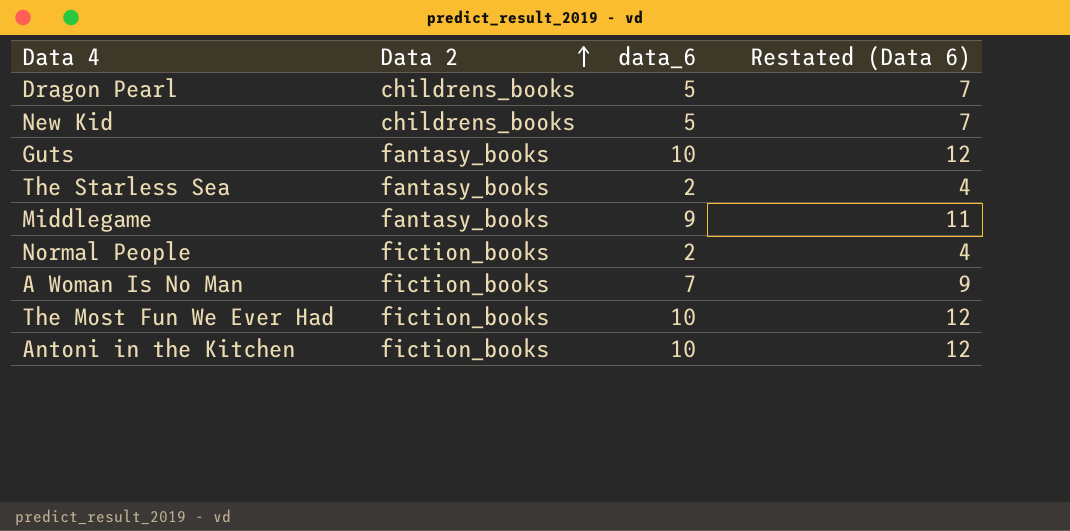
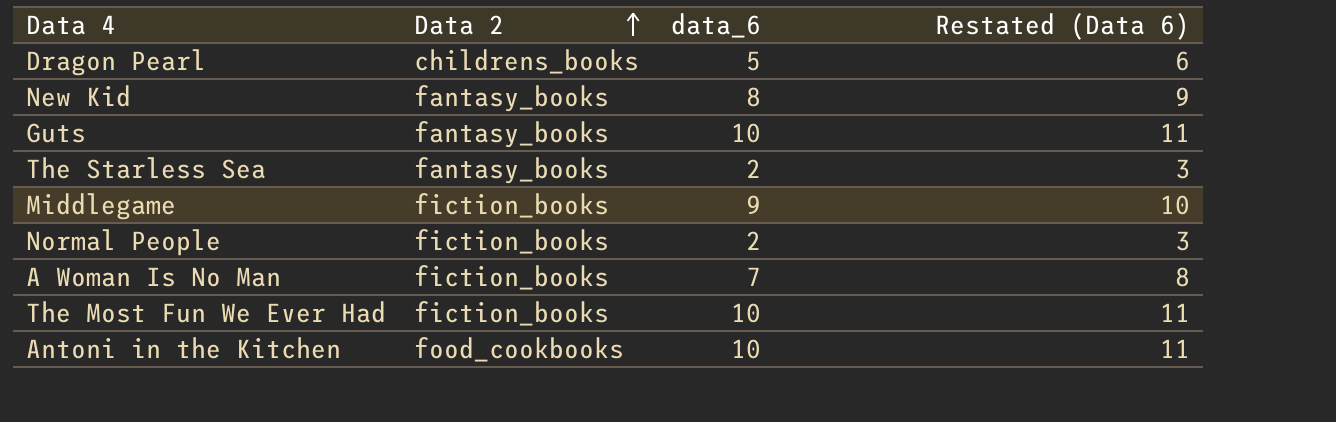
column Restated (Data 6) | formula: [data_6] + 2 -> [data_6] + 1
New Kid | Data 2: childrens_books -> fantasy_books
New Kid | data_6: 5 -> 8
Middlegame | Data 2: fantasy_books -> fiction_books
Antoni in the Kitchen | Data 2: fiction_books -> food_cookbooks

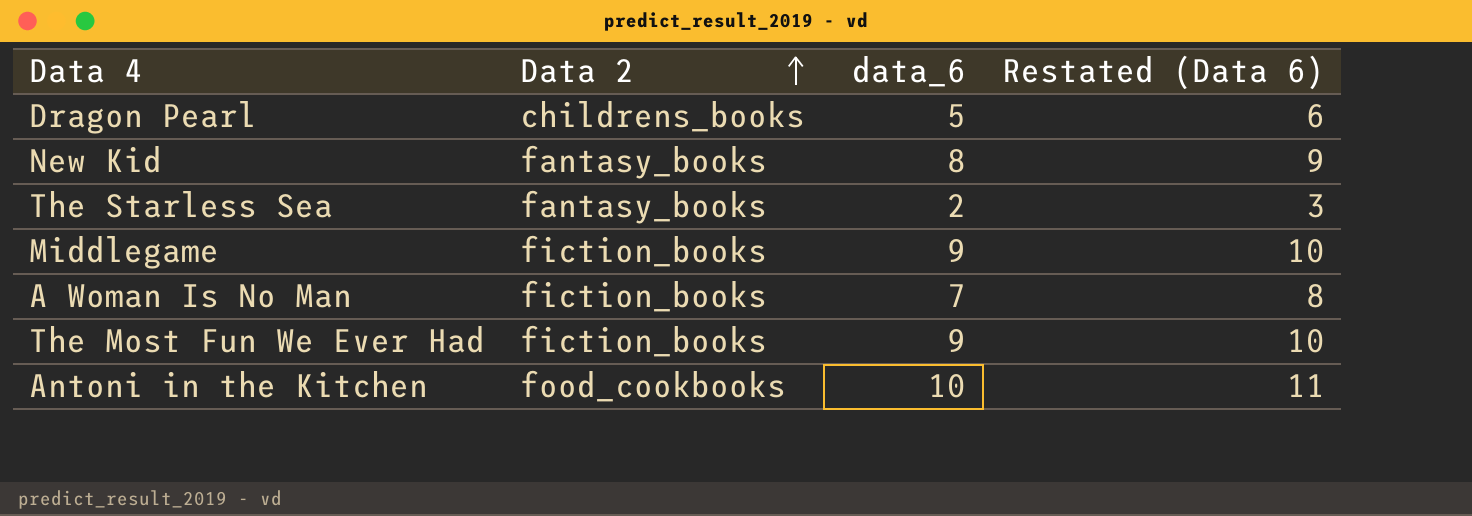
row Guts: fantasy_books | 10 | 11 -> none
row Normal People: fiction_books | 2 | 3 -> none
The Most Fun We Ever Had | data_6: 10 -> 9
The Most Fun We Ever Had | Restated (Data 6): 11 -> 10

